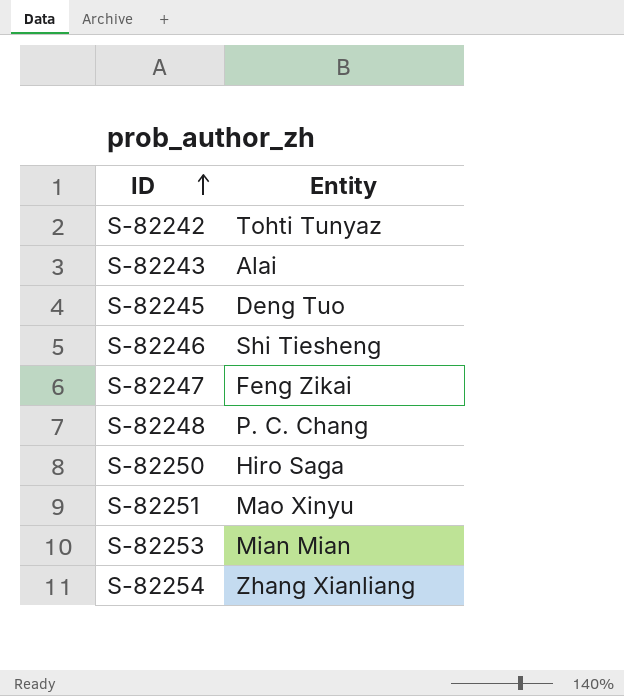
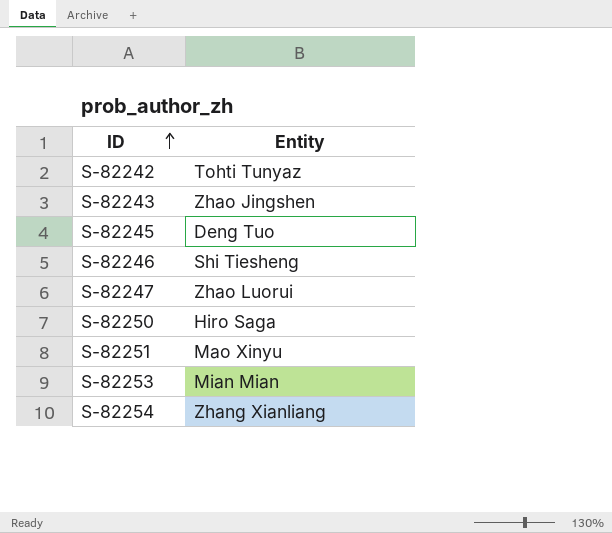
row S-82248: P. C. Chang -> none
S-82243 | Entity: Alai -> Zhao Jingshen
S-82247 | Entity: Feng Zikai -> Zhao Luorui

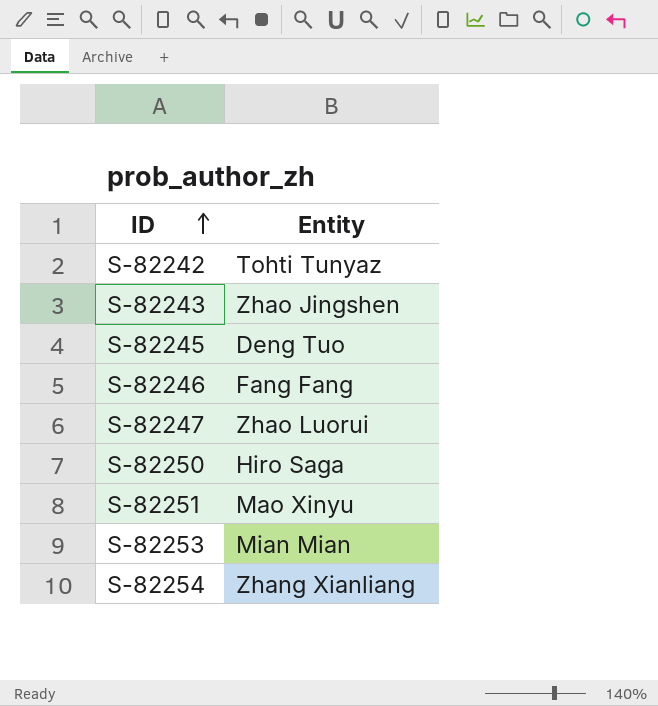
S-82246 | Entity: Shi Tiesheng -> Fang Fang

